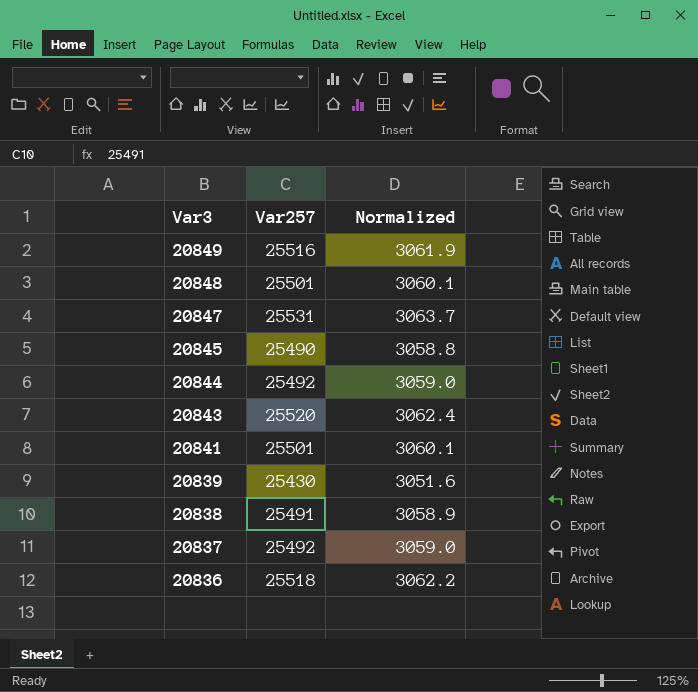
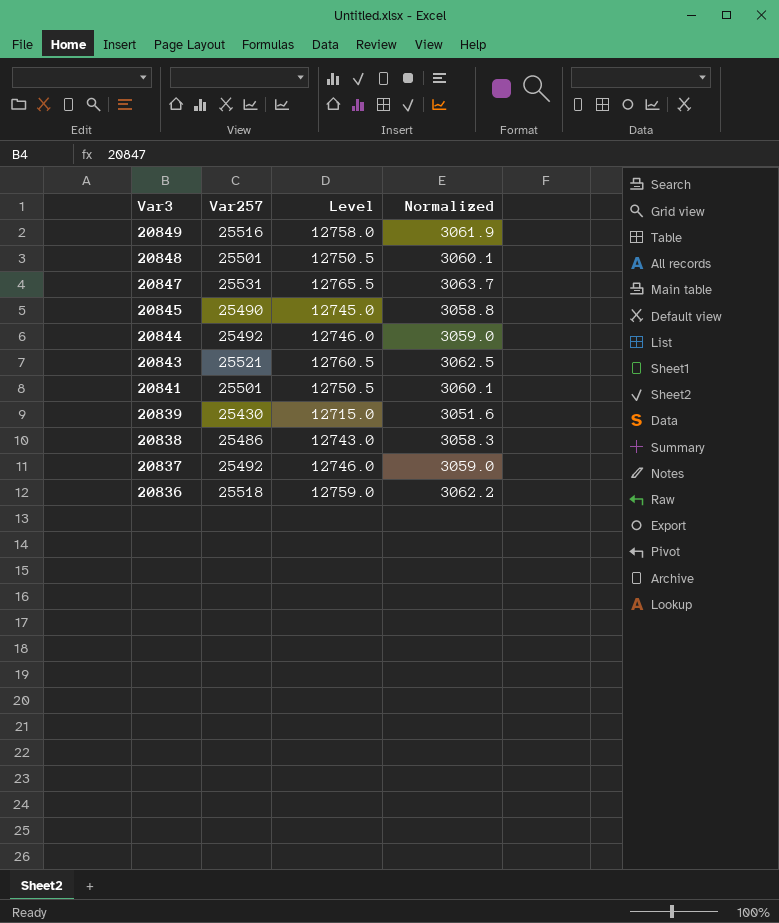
column Level | formula: none -> [Var257] * 0.5
20843 | Var257: 25520 -> 25521
20843 | Normalized: 3062.4 -> 3062.5
20838 | Var257: 25491 -> 25486
20838 | Normalized: 3058.9 -> 3058.3

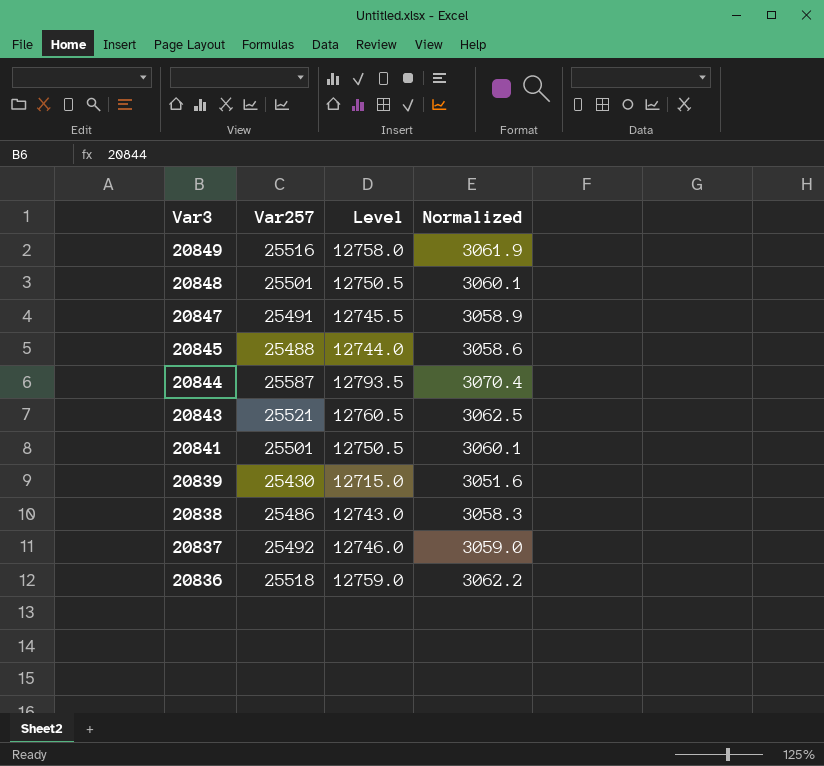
20847 | Var257: 25531 -> 25491
20847 | Level: 12765.5 -> 12745.5
20847 | Normalized: 3063.7 -> 3058.9
20845 | Var257: 25490 -> 25488
20845 | Level: 12745.0 -> 12744.0
20845 | Normalized: 3058.8 -> 3058.6
20844 | Var257: 25492 -> 25587
20844 | Level: 12746.0 -> 12793.5
20844 | Normalized: 3059.0 -> 3070.4

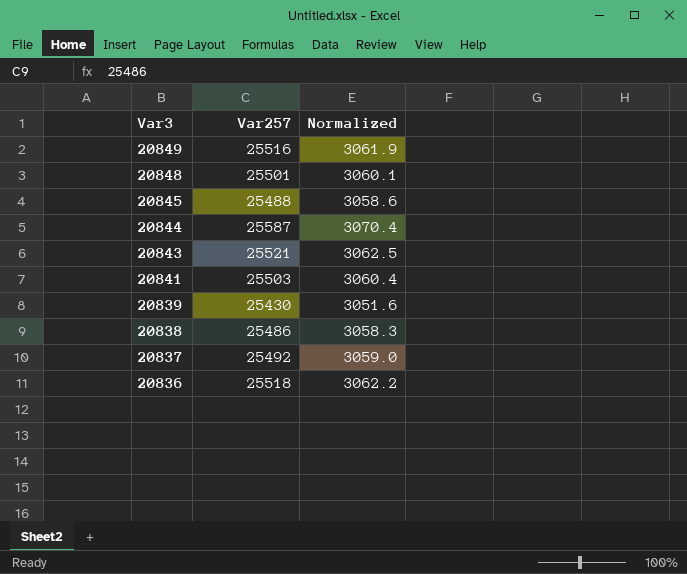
column Level | formula: [Var257] * 0.5 -> none
row 20847: 25491 | 12745.5 | 3058.9 -> none
20841 | Var257: 25501 -> 25503
20841 | Normalized: 3060.1 -> 3060.4

